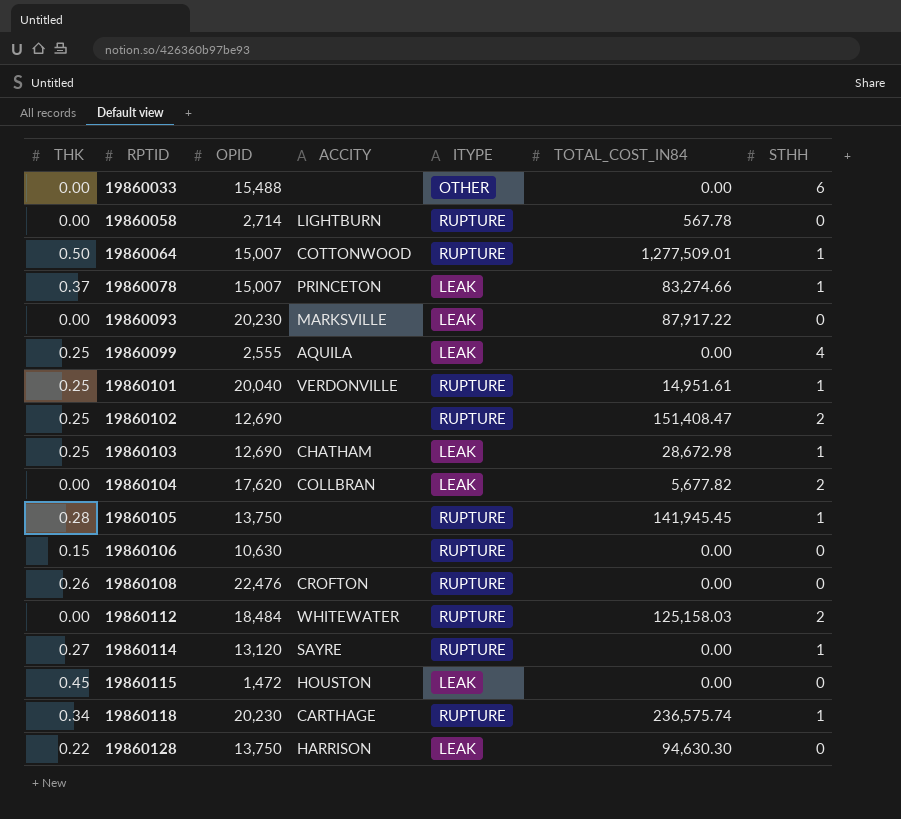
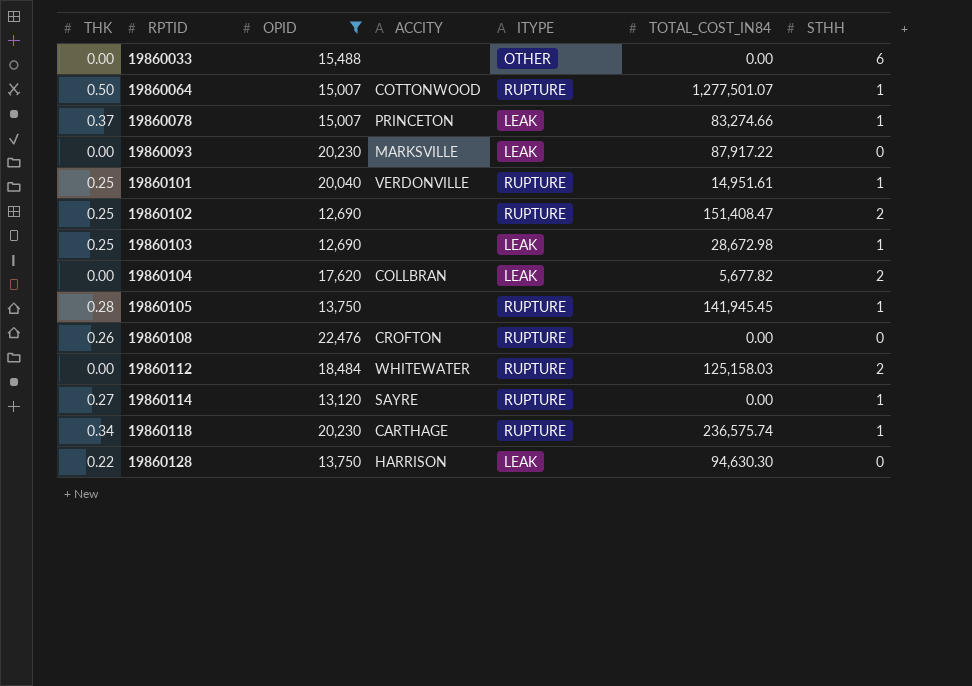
filter: none -> OPID >= 12,690
19860064 | TOTAL_COST_IN84: 1,277,509.01 -> 1,277,501.07
19860103 | ACCITY: CHATHAM -> none

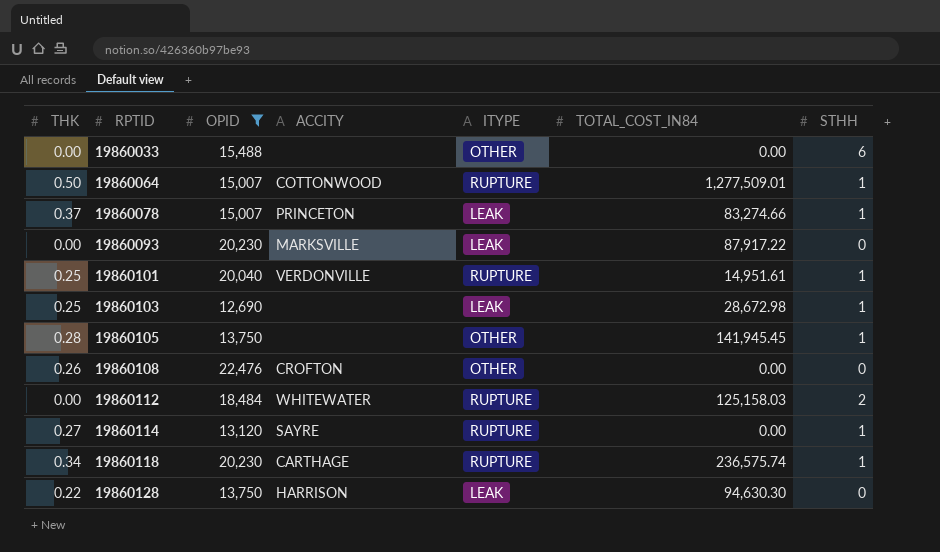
row 19860102: 0.25 | 12,690 | none | RUPTURE | 151,408.47 | 2 -> none
row 19860104: 0.00 | 17,620 | COLLBRAN | LEAK | 5,677.82 | 2 -> none
19860064 | TOTAL_COST_IN84: 1,277,501.07 -> 1,277,509.01
19860105 | ITYPE: RUPTURE -> OTHER
19860108 | ITYPE: RUPTURE -> OTHER

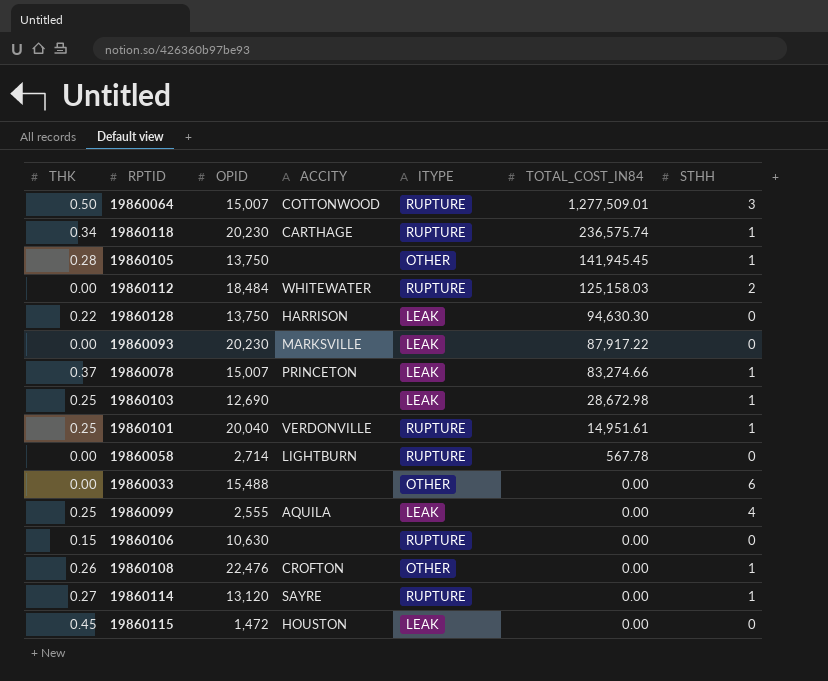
filter: OPID >= 12,690 -> none
row order: RPTID ascending -> TOTAL_COST_IN84 descending
19860064 | STHH: 1 -> 3
19860108 | STHH: 0 -> 1

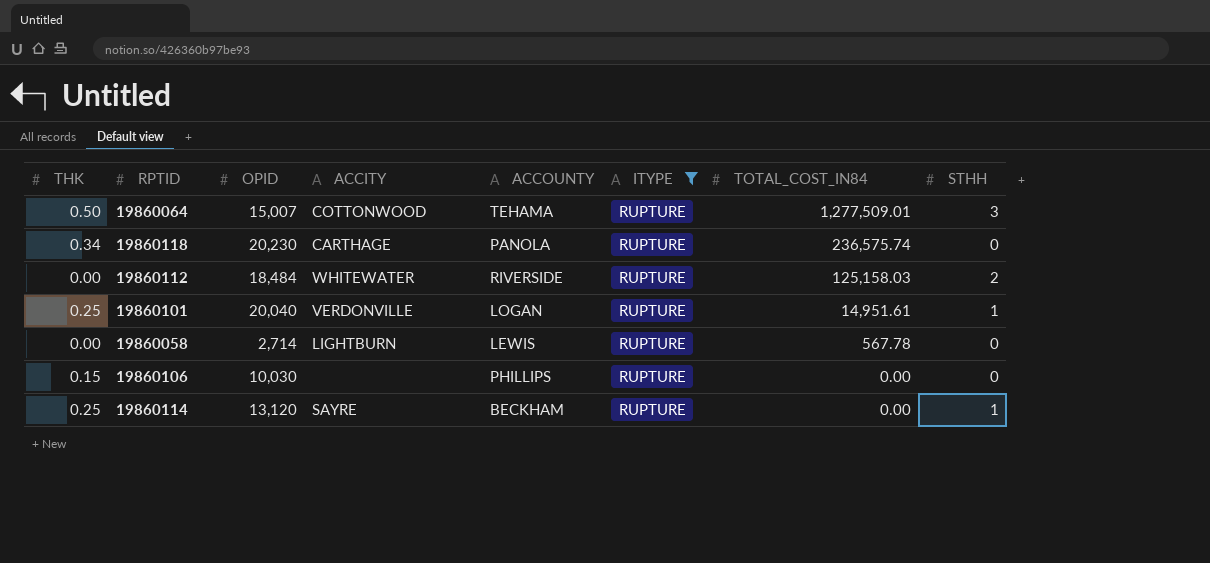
filter: none -> ITYPE = RUPTURE
column ACCOUNTY | position: none -> 5
19860118 | STHH: 1 -> 0
19860106 | OPID: 10,630 -> 10,030
19860114 | THK: 0.27 -> 0.25

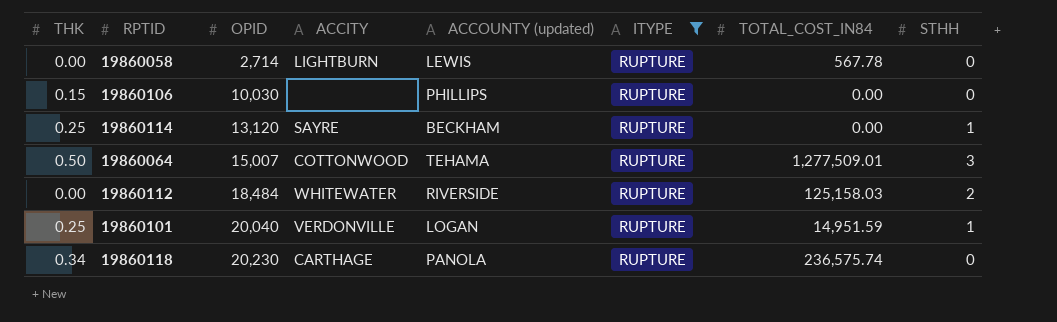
row order: TOTAL_COST_IN84 descending -> OPID ascending
column name: ACCOUNTY -> ACCOUNTY (updated)
19860101 | TOTAL_COST_IN84: 14,951.61 -> 14,951.59

